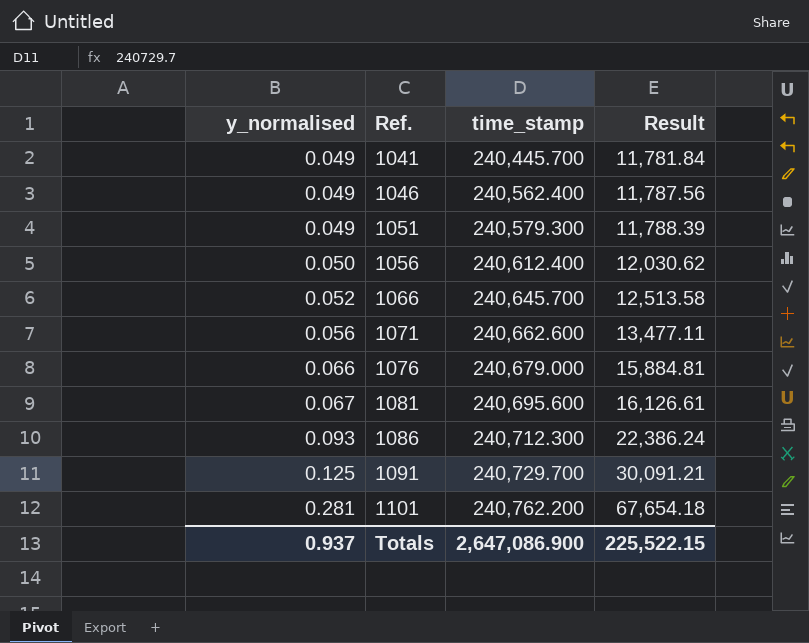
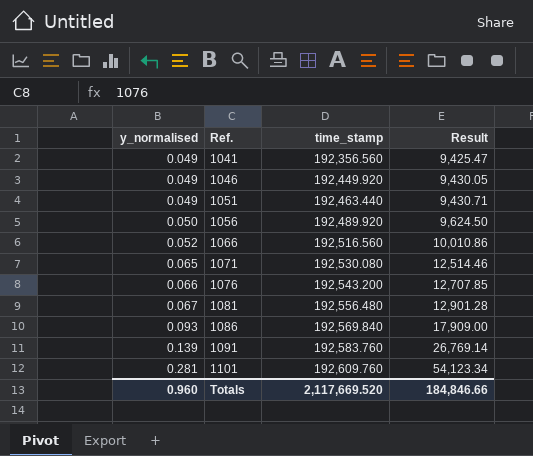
1041 | time_stamp: 240,445.700 -> 192,356.560
1041 | Result: 11,781.84 -> 9,425.47
1046 | time_stamp: 240,562.400 -> 192,449.920
1046 | Result: 11,787.56 -> 9,430.05
1051 | time_stamp: 240,579.300 -> 192,463.440
1051 | Result: 11,788.39 -> 9,430.71
1056 | time_stamp: 240,612.400 -> 192,489.920
1056 | Result: 12,030.62 -> 9,624.50
1066 | time_stamp: 240,645.700 -> 192,516.560
1066 | Result: 12,513.58 -> 10,010.86
1071 | y_normalised: 0.056 -> 0.065
1071 | time_stamp: 240,662.600 -> 192,530.080
1071 | Result: 13,477.11 -> 12,514.46
1076 | time_stamp: 240,679.000 -> 192,543.200
1076 | Result: 15,884.81 -> 12,707.85
1081 | time_stamp: 240,695.600 -> 192,556.480
1081 | Result: 16,126.61 -> 12,901.28
1086 | time_stamp: 240,712.300 -> 192,569.840
1086 | Result: 22,386.24 -> 17,909.00
1091 | y_normalised: 0.125 -> 0.139
1091 | time_stamp: 240,729.700 -> 192,583.760
1091 | Result: 30,091.21 -> 26,769.14
1101 | time_stamp: 240,762.200 -> 192,609.760
1101 | Result: 67,654.18 -> 54,123.34
Totals | y_normalised: 0.937 -> 0.960
Totals | time_stamp: 2,647,086.900 -> 2,117,669.520
Totals | Result: 225,522.15 -> 184,846.66

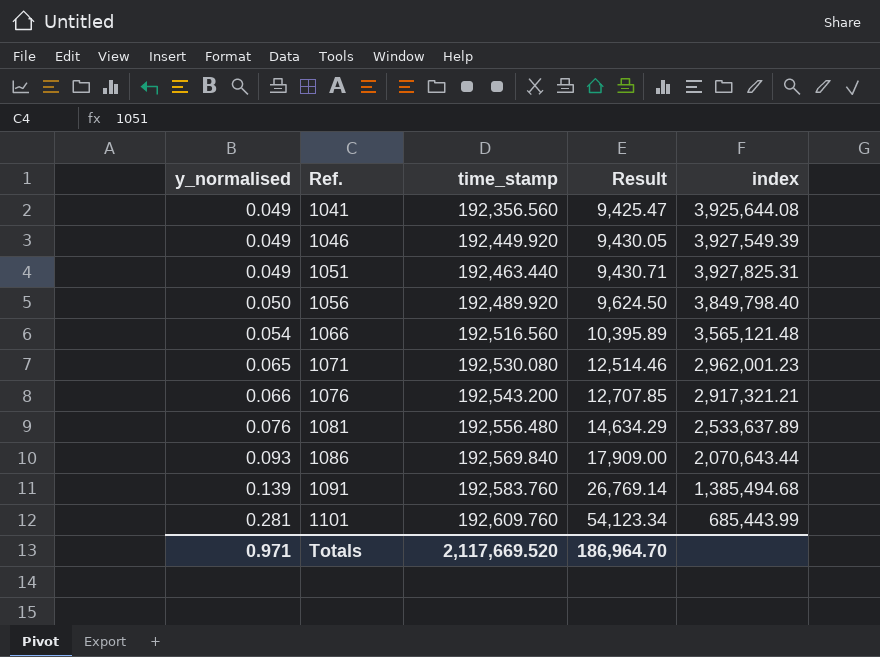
column index | formula: none -> [time_stamp] / [y_normalised]
1066 | y_normalised: 0.052 -> 0.054
1066 | Result: 10,010.86 -> 10,395.89
1081 | y_normalised: 0.067 -> 0.076
1081 | Result: 12,901.28 -> 14,634.29
Totals | y_normalised: 0.960 -> 0.971
Totals | Result: 184,846.66 -> 186,964.70

